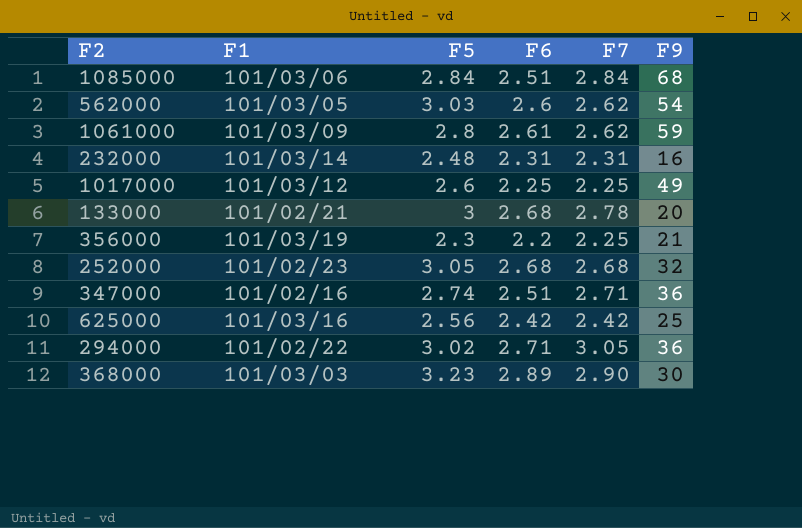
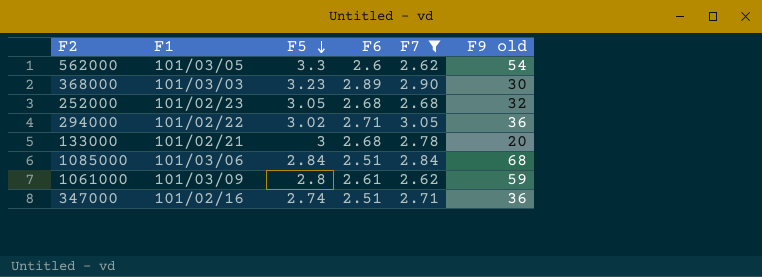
filter: none -> F7 >= 2.62
row order: none -> F5 descending
column name: F9 -> F9 old
562000 | F5: 3.03 -> 3.3

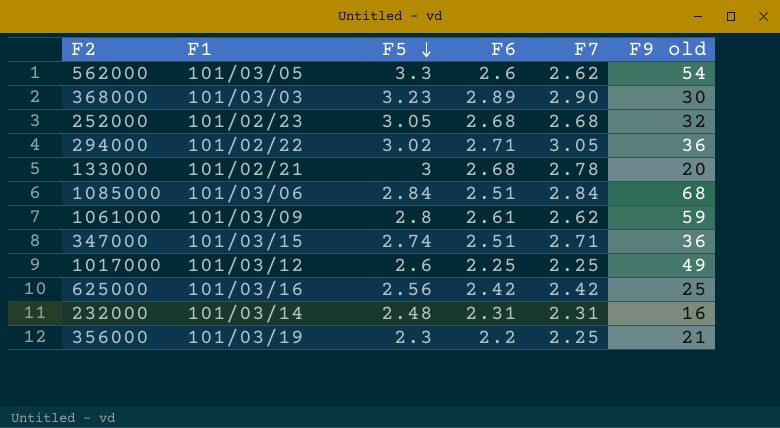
filter: F7 >= 2.62 -> none
347000 | F1: 101/02/16 -> 101/03/15

